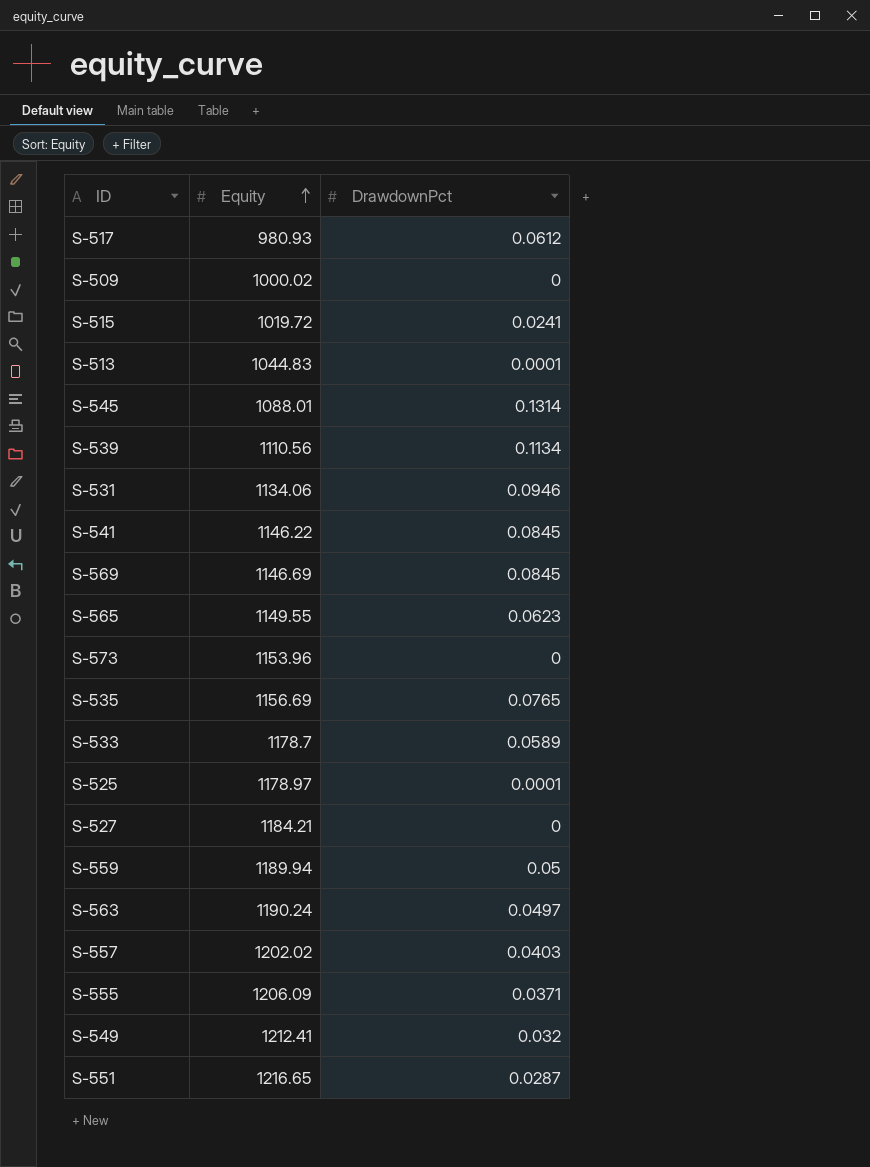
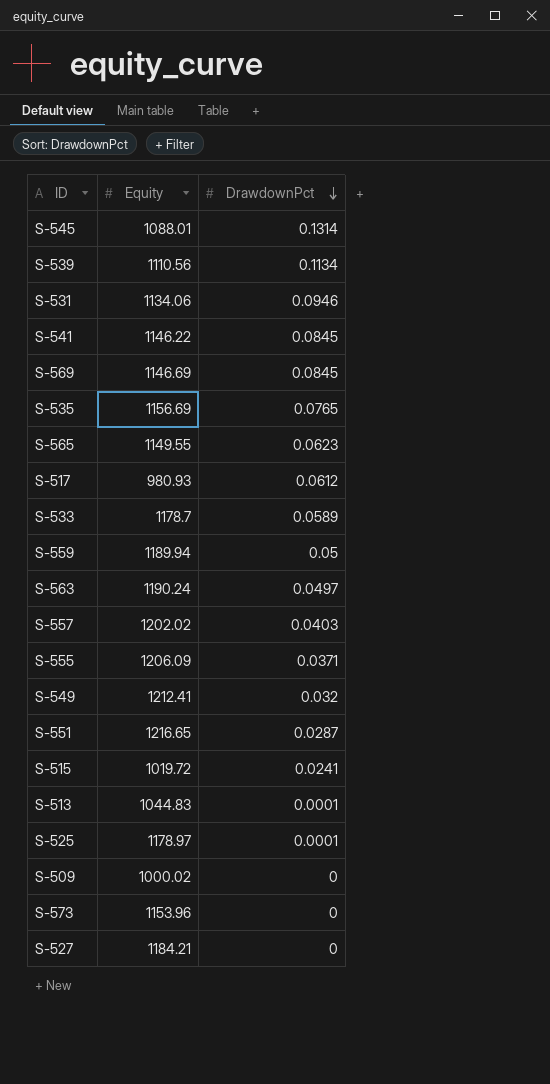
row order: Equity ascending -> DrawdownPct descending

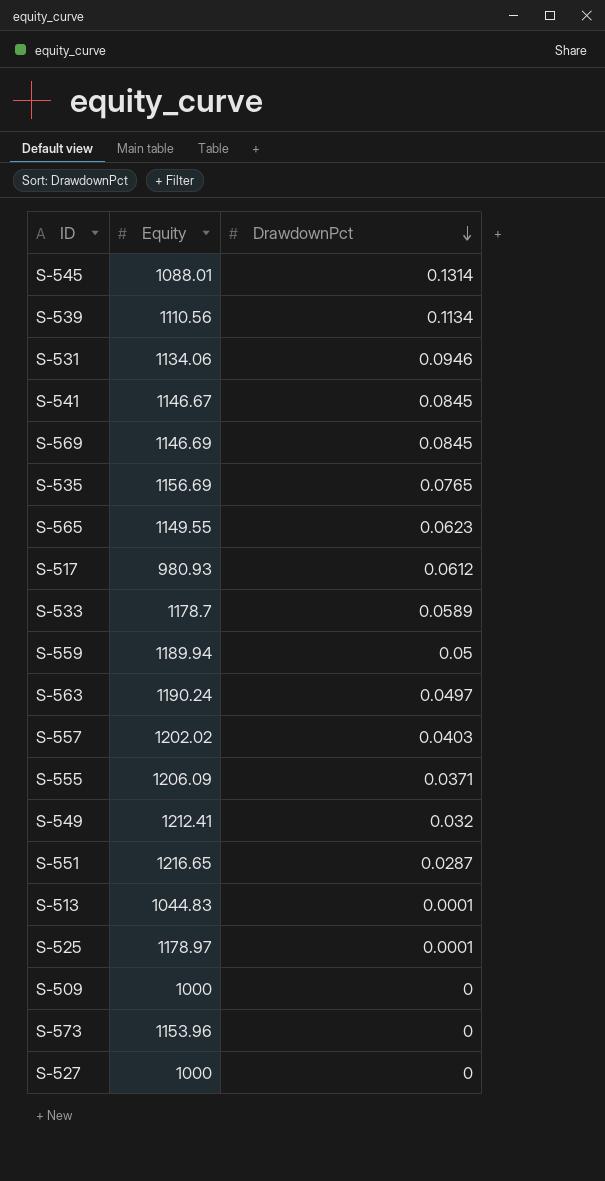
row S-515: 1019.72 | 0.0241 -> none
S-541 | Equity: 1146.22 -> 1146.67
S-509 | Equity: 1000.02 -> 1000
S-527 | Equity: 1184.21 -> 1000

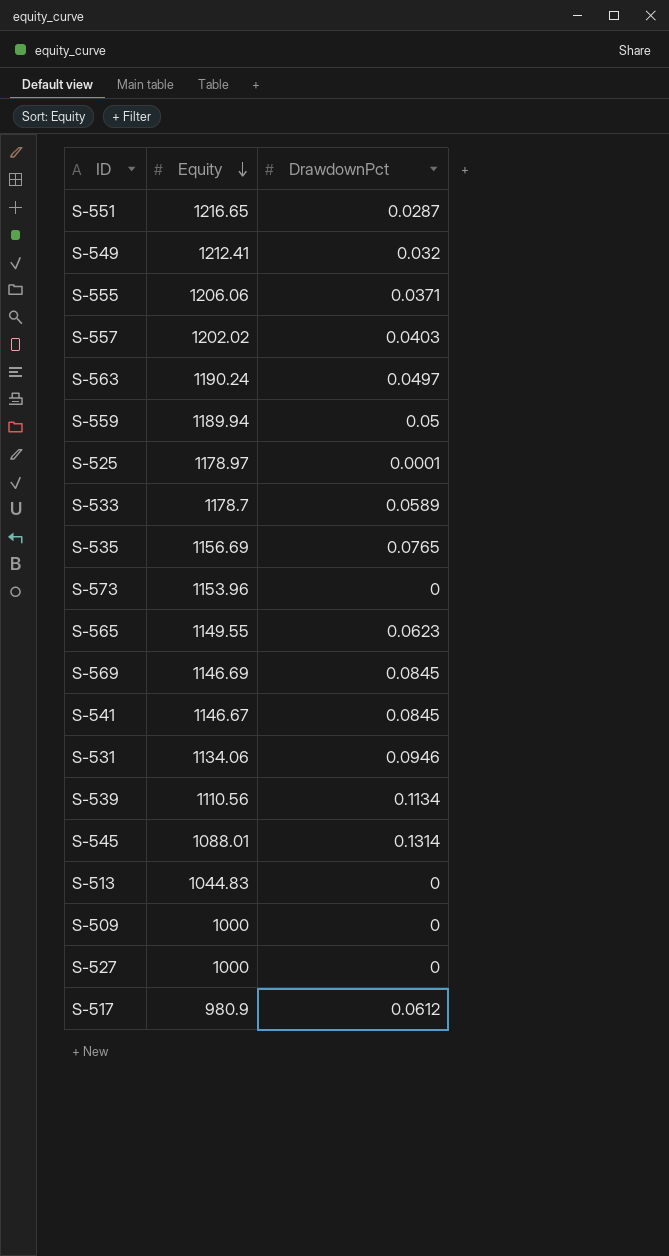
row order: DrawdownPct descending -> Equity descending
S-555 | Equity: 1206.09 -> 1206.06
S-513 | DrawdownPct: 0.0001 -> 0
S-517 | Equity: 980.93 -> 980.9

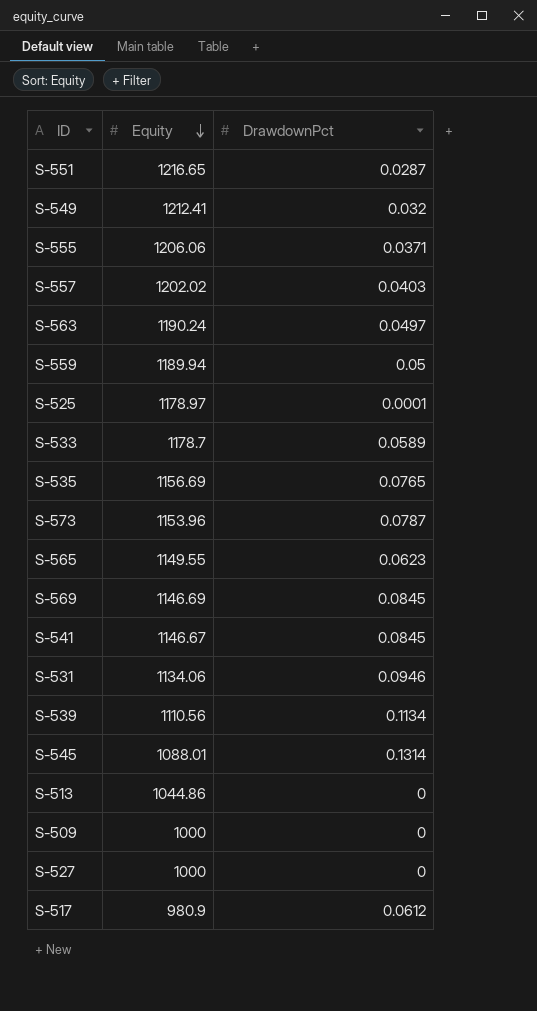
S-573 | DrawdownPct: 0 -> 0.0787
S-513 | Equity: 1044.83 -> 1044.86

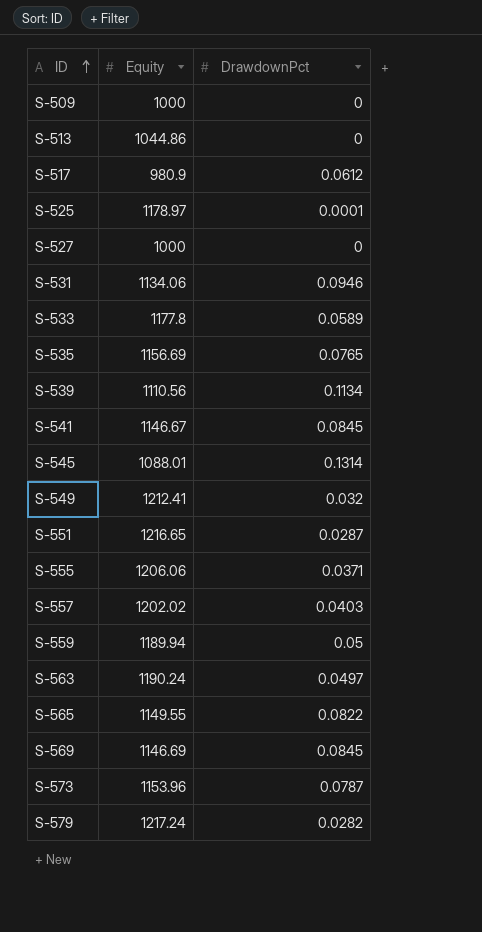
row order: Equity descending -> ID ascending
S-533 | Equity: 1178.7 -> 1177.8
S-565 | DrawdownPct: 0.0623 -> 0.0822
row S-579: none -> 1217.24 | 0.0282

